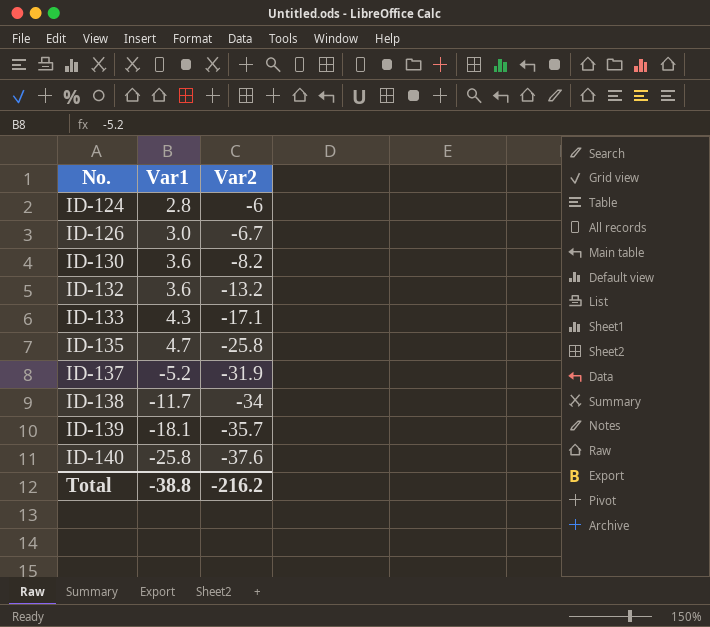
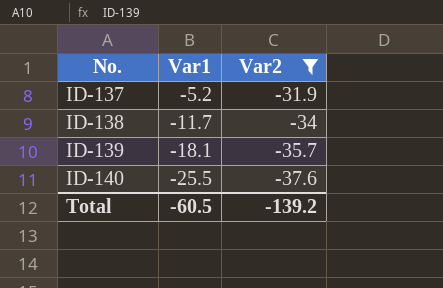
filter: none -> Var2 <= -31.9
ID-140 | Var1: -25.8 -> -25.5
Total | Var1: -38.8 -> -60.5
Total | Var2: -216.2 -> -139.2

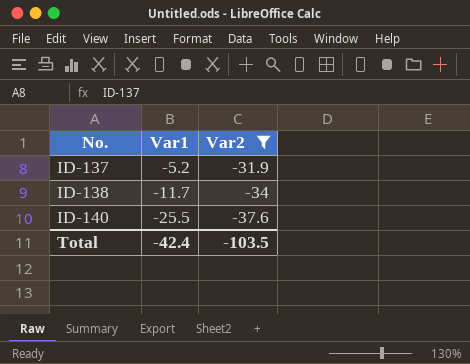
row ID-139: -18.1 | -35.7 -> none
Total | Var1: -60.5 -> -42.4
Total | Var2: -139.2 -> -103.5

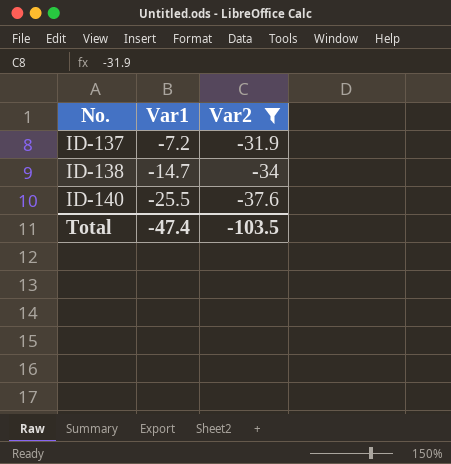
ID-137 | Var1: -5.2 -> -7.2
ID-138 | Var1: -11.7 -> -14.7
Total | Var1: -42.4 -> -47.4

